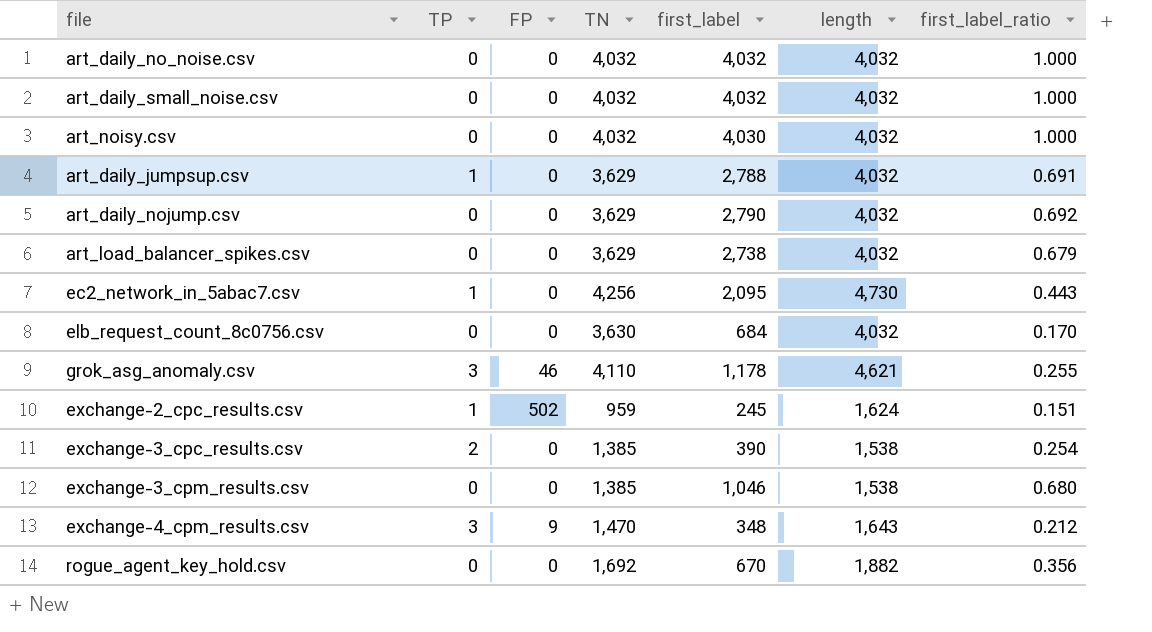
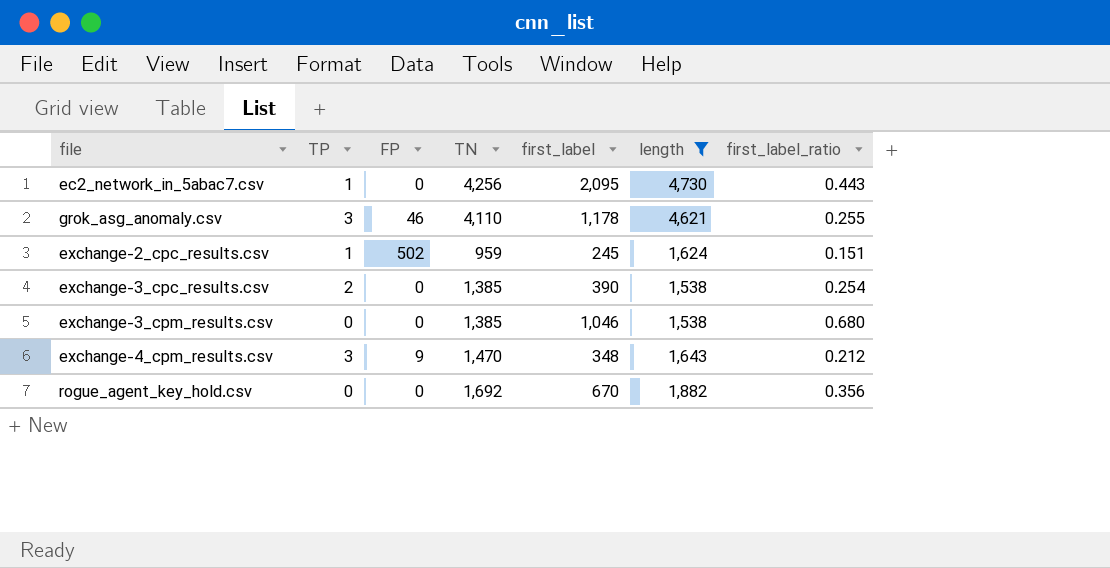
filter: none -> length != 4,032

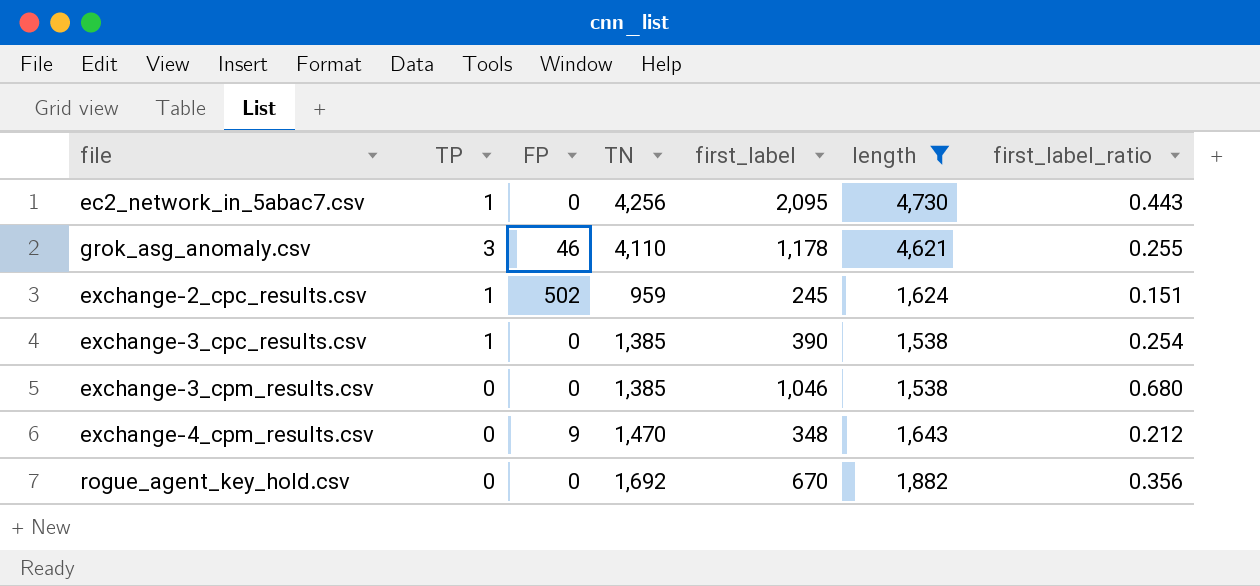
exchange-3_cpc_results.csv | TP: 2 -> 1
exchange-4_cpm_results.csv | TP: 3 -> 0

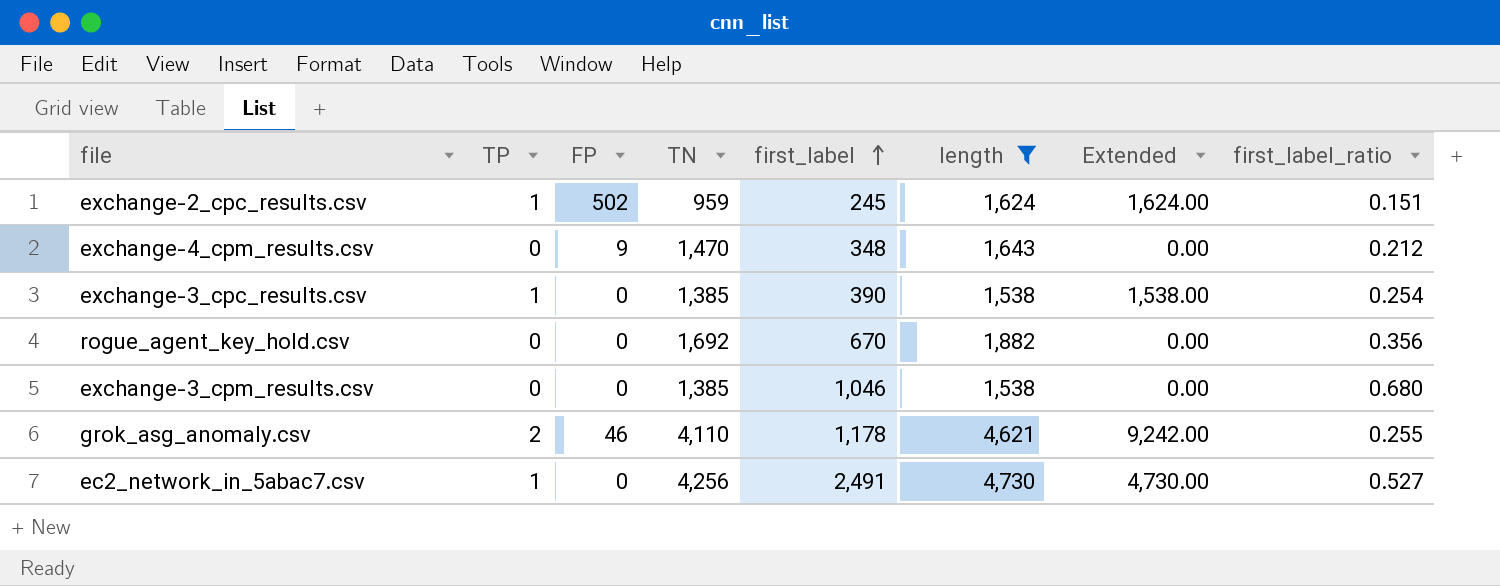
row order: none -> first_label ascending
column Extended | formula: none -> [TP] * [length]
grok_asg_anomaly.csv | TP: 3 -> 2
ec2_network_in_5abac7.csv | first_label: 2,095 -> 2,491
ec2_network_in_5abac7.csv | first_label_ratio: 0.443 -> 0.527

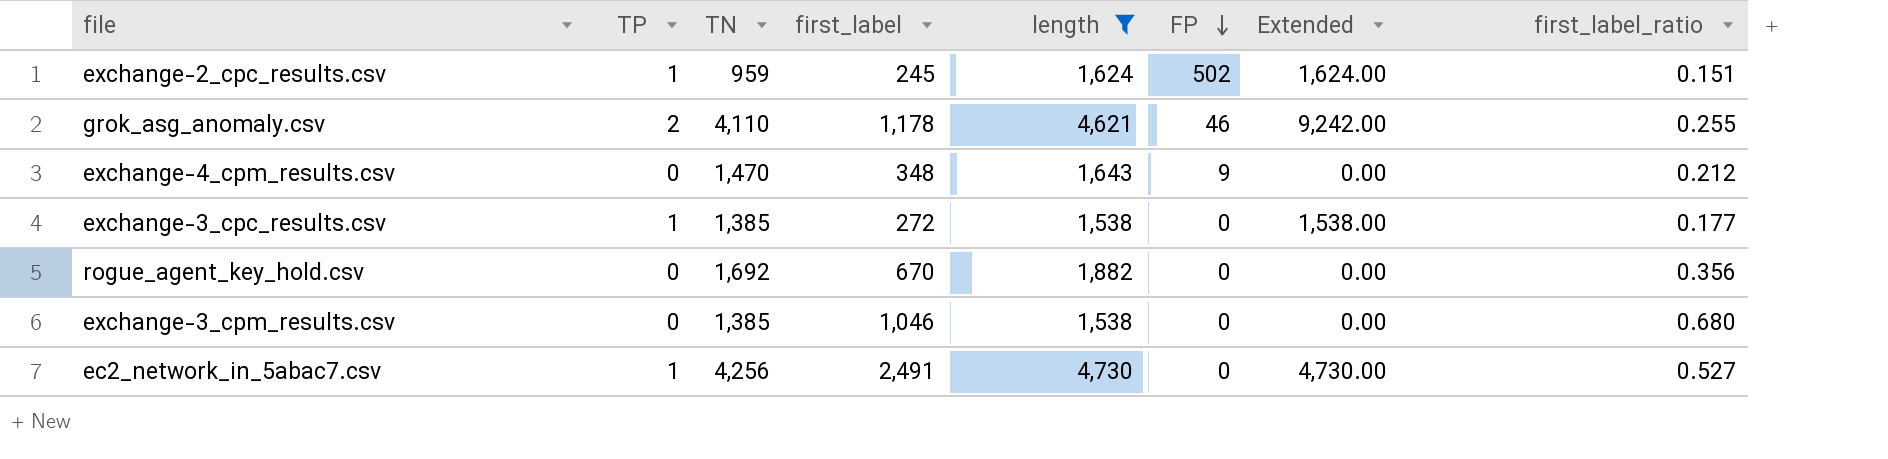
row order: first_label ascending -> FP descending
column FP | position: 3 -> 6
exchange-3_cpc_results.csv | first_label: 390 -> 272
exchange-3_cpc_results.csv | first_label_ratio: 0.254 -> 0.177

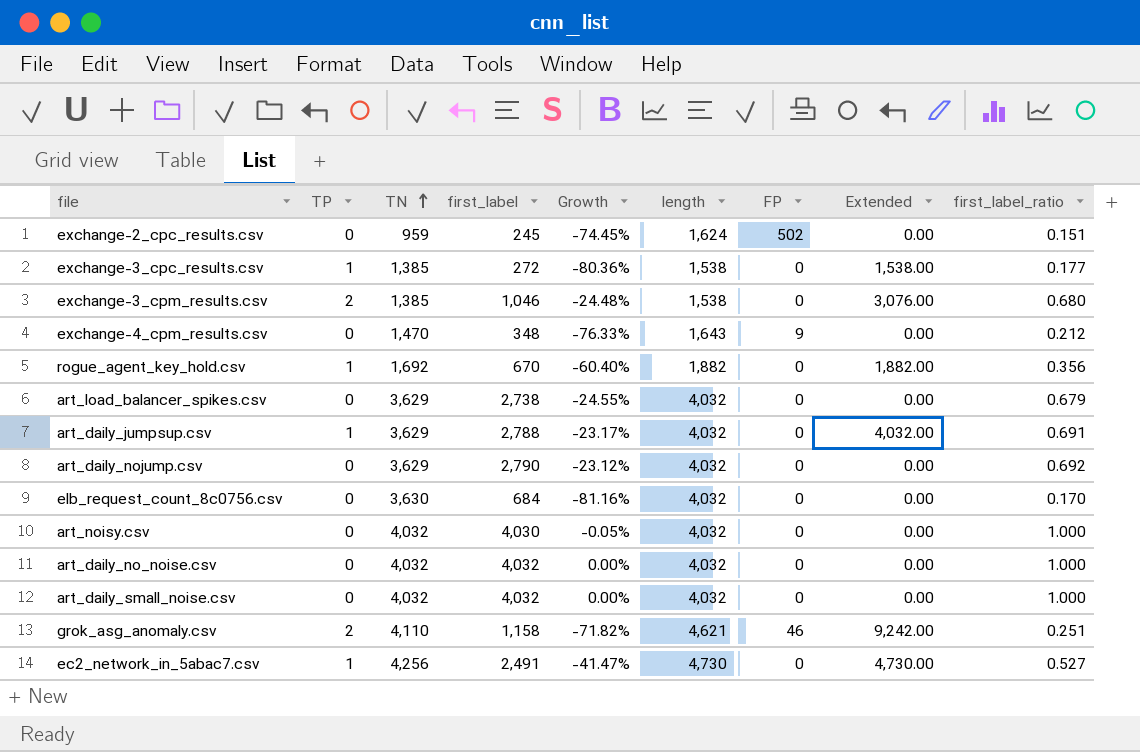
filter: length != 4,032 -> none
row order: FP descending -> TN ascending
column Growth | formula: none -> ([first_label] - [TN]) / [TN]
exchange-2_cpc_results.csv | TP: 1 -> 0
exchange-2_cpc_results.csv | Extended: 1,624.00 -> 0.00
exchange-3_cpm_results.csv | TP: 0 -> 2
exchange-3_cpm_results.csv | Extended: 0.00 -> 3,076.00
rogue_agent_key_hold.csv | TP: 0 -> 1
rogue_agent_key_hold.csv | Extended: 0.00 -> 1,882.00
grok_asg_anomaly.csv | first_label: 1,178 -> 1,158
grok_asg_anomaly.csv | first_label_ratio: 0.255 -> 0.251

